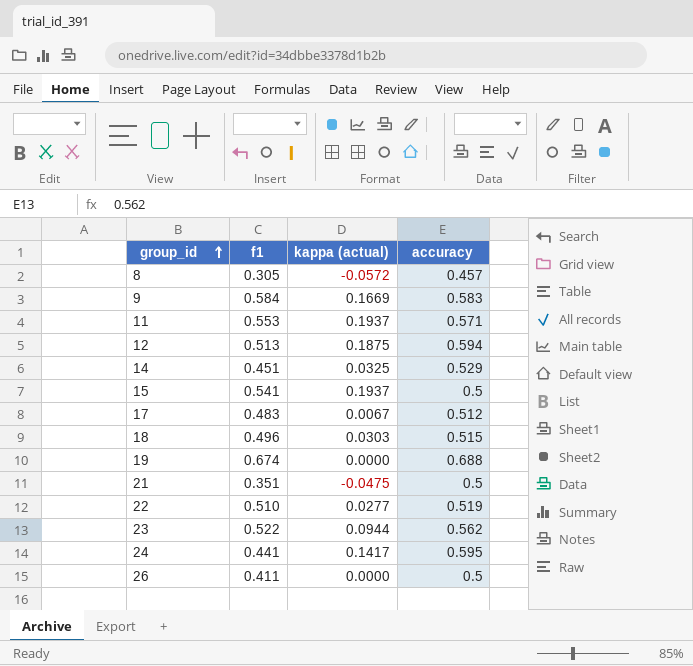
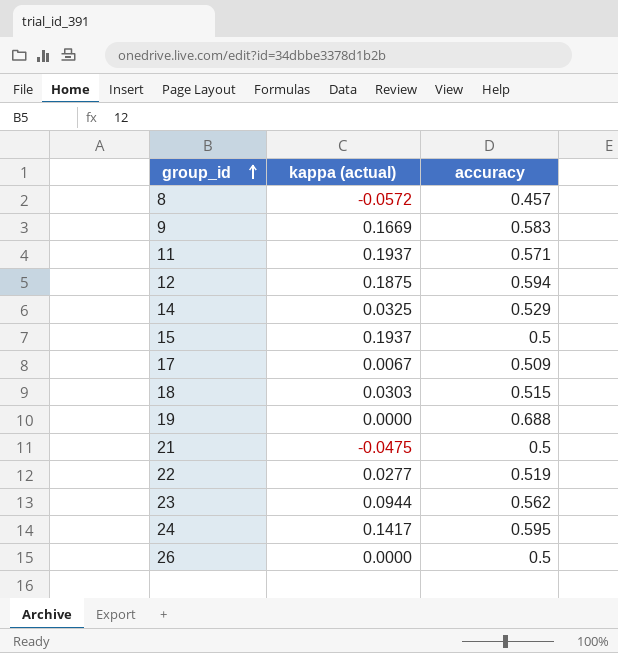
column f1 | position: 2 -> none
17 | accuracy: 0.512 -> 0.509

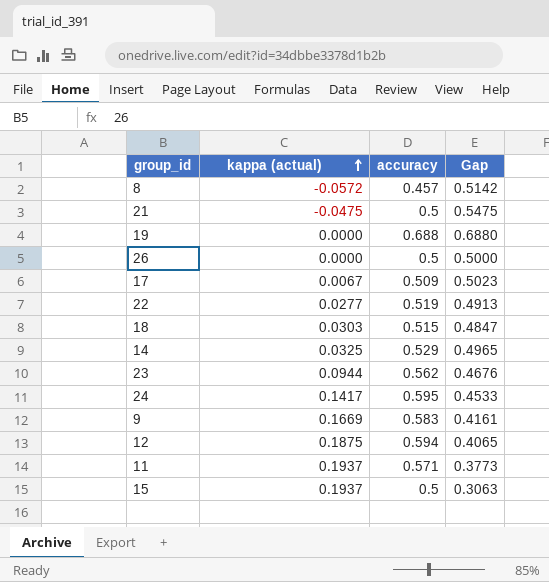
row order: group_id ascending -> kappa (actual) ascending
column Gap | formula: none -> [accuracy] - [kappa (actual)]

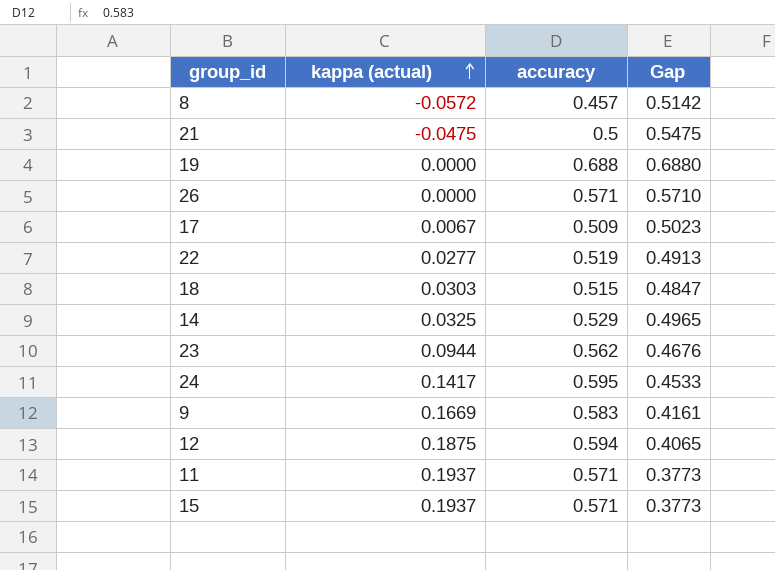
26 | accuracy: 0.5 -> 0.571
26 | Gap: 0.5000 -> 0.5710
15 | accuracy: 0.5 -> 0.571
15 | Gap: 0.3063 -> 0.3773

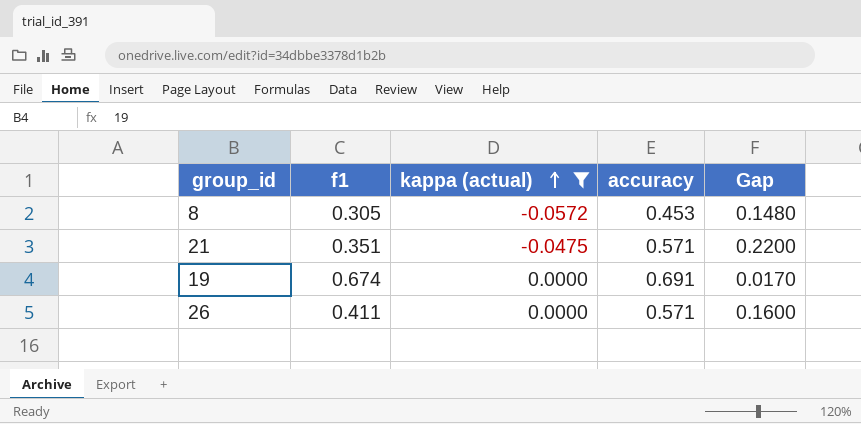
filter: none -> kappa (actual) <= 0.0000
column f1 | position: none -> 2
column Gap | formula: [accuracy] - [kappa (actual)] -> [accuracy] - [f1]
8 | accuracy: 0.457 -> 0.453
21 | accuracy: 0.5 -> 0.571
19 | accuracy: 0.688 -> 0.691

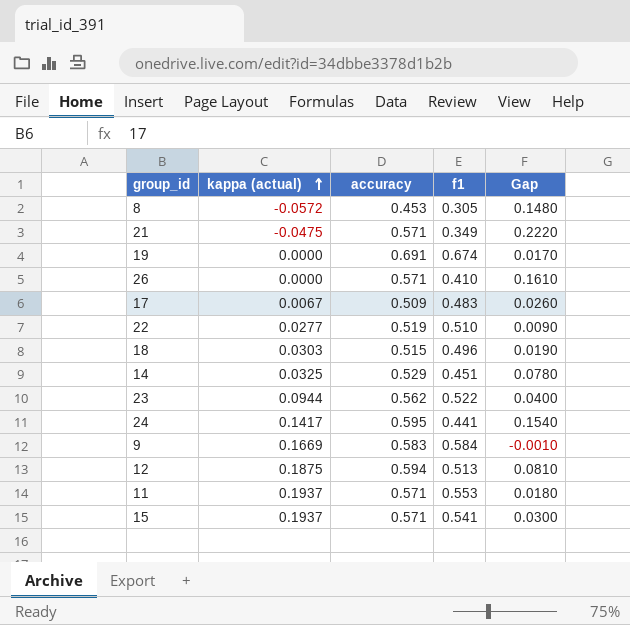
filter: kappa (actual) <= 0.0000 -> none
column f1 | position: 2 -> 4
21 | f1: 0.351 -> 0.349
21 | Gap: 0.2200 -> 0.2220
26 | f1: 0.411 -> 0.410
26 | Gap: 0.1600 -> 0.1610

